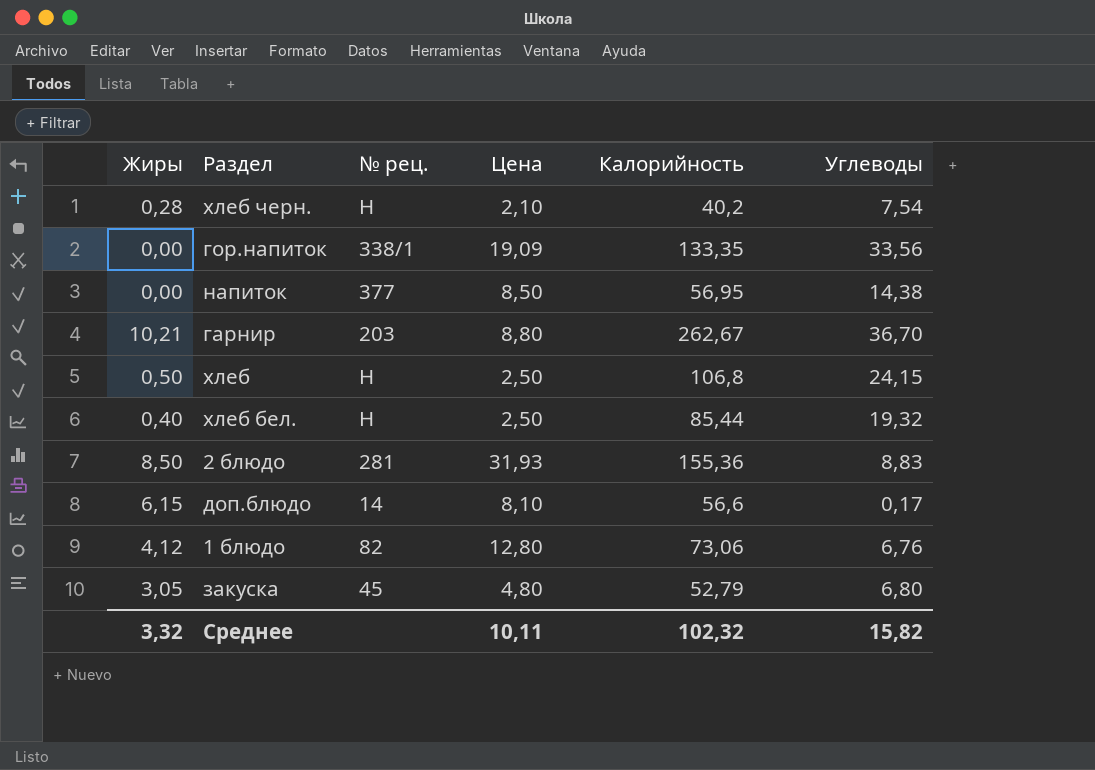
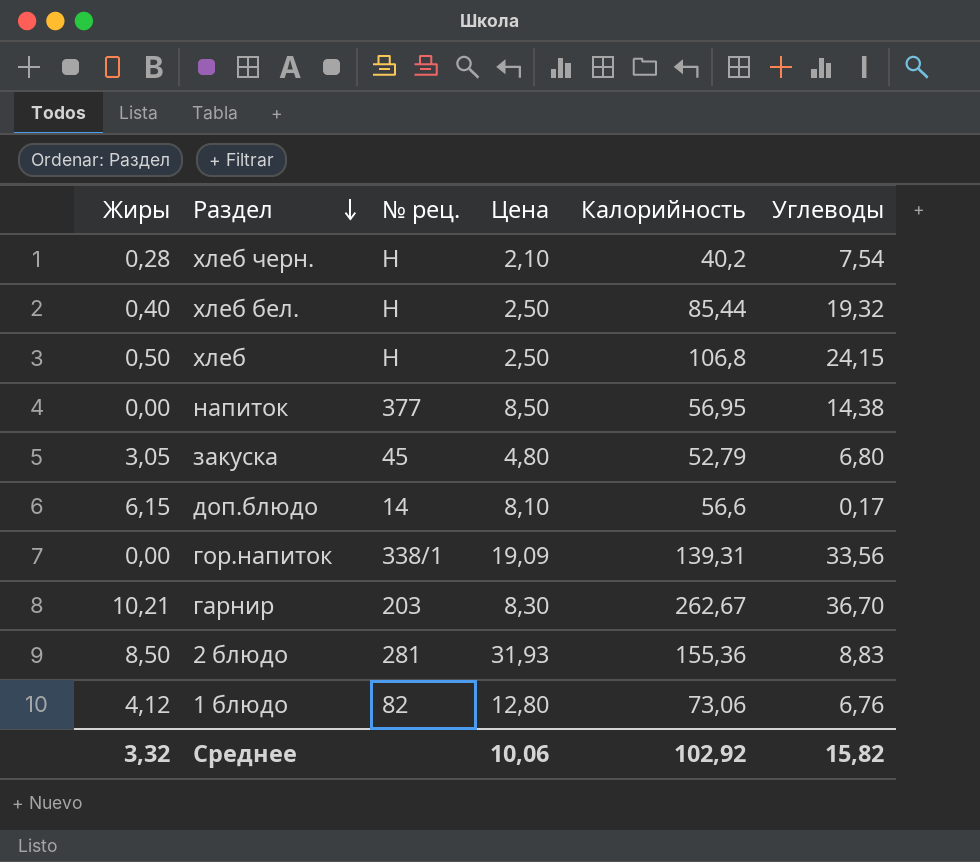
row order: none -> Раздел descending
гор.напиток | Калорийность: 133,35 -> 139,31
гарнир | Цена: 8,80 -> 8,30
Среднее | Цена: 10,11 -> 10,06
Среднее | Калорийность: 102,32 -> 102,92

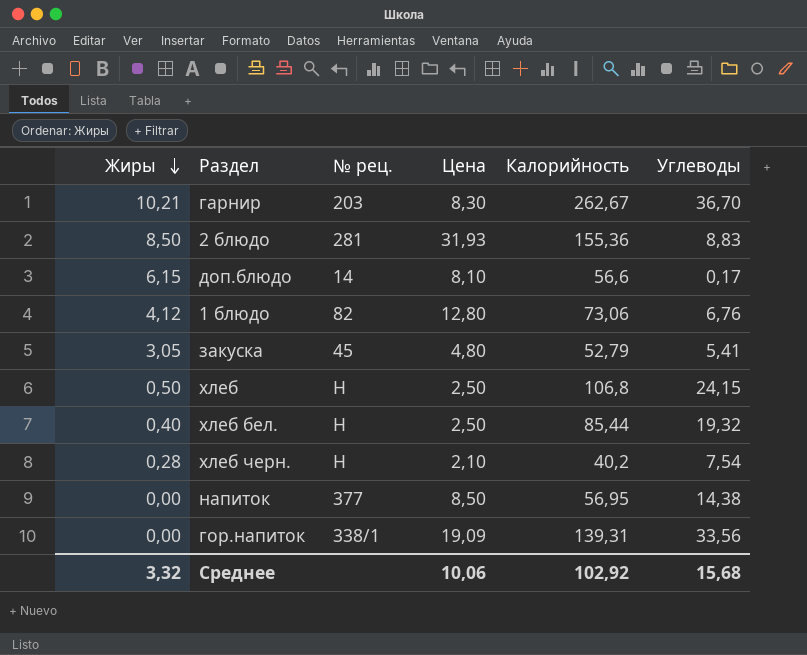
row order: Раздел descending -> Жиры descending
закуска | Углеводы: 6,80 -> 5,41
Среднее | Углеводы: 15,82 -> 15,68

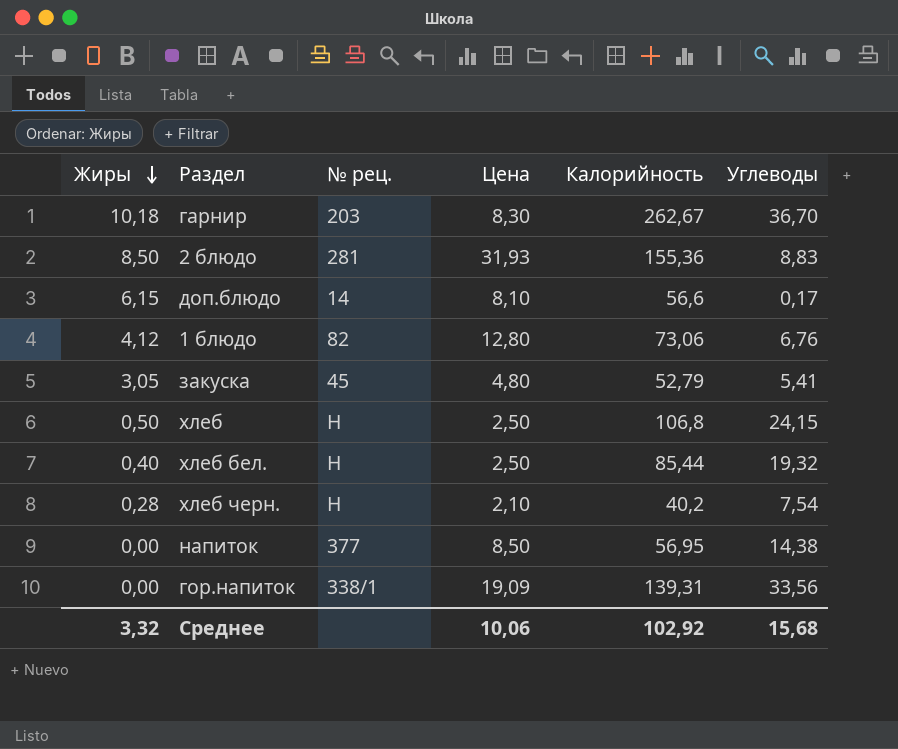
гарнир | Жиры: 10,21 -> 10,18

